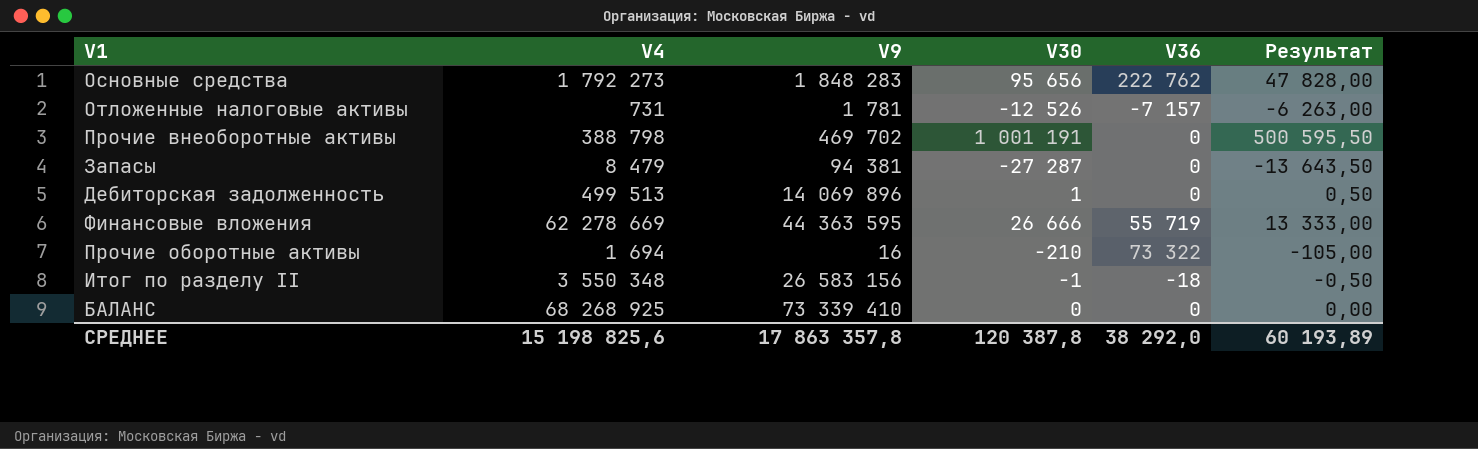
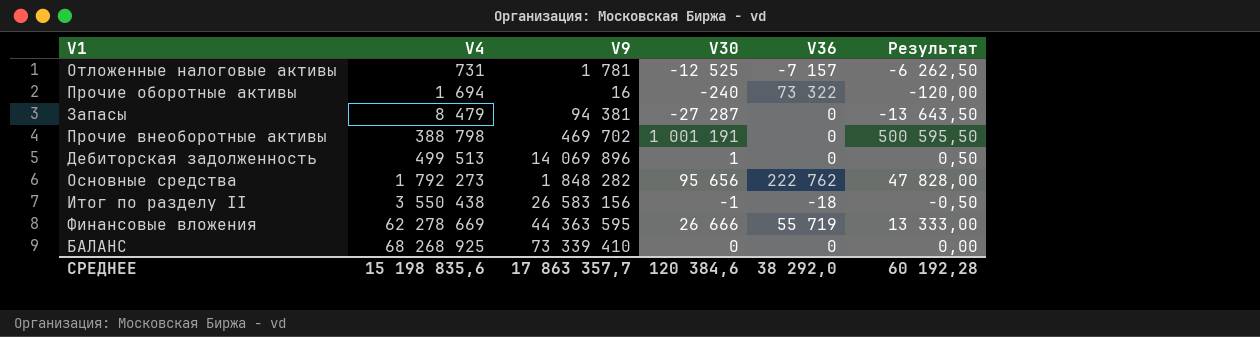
row order: none -> V4 ascending
Отложенные налоговые активы | V30: -12 526 -> -12 525
Отложенные налоговые активы | Результат: -6 263,00 -> -6 262,50
Прочие оборотные активы | V30: -210 -> -240
Прочие оборотные активы | Результат: -105,00 -> -120,00
Основные средства | V9: 1 848 283 -> 1 848 282
Итог по разделу II | V4: 3 550 348 -> 3 550 438
СРЕДНЕЕ | V4: 15 198 825,6 -> 15 198 835,6
СРЕДНЕЕ | V9: 17 863 357,8 -> 17 863 357,7
СРЕДНЕЕ | V30: 120 387,8 -> 120 384,6
СРЕДНЕЕ | Результат: 60 193,89 -> 60 192,28

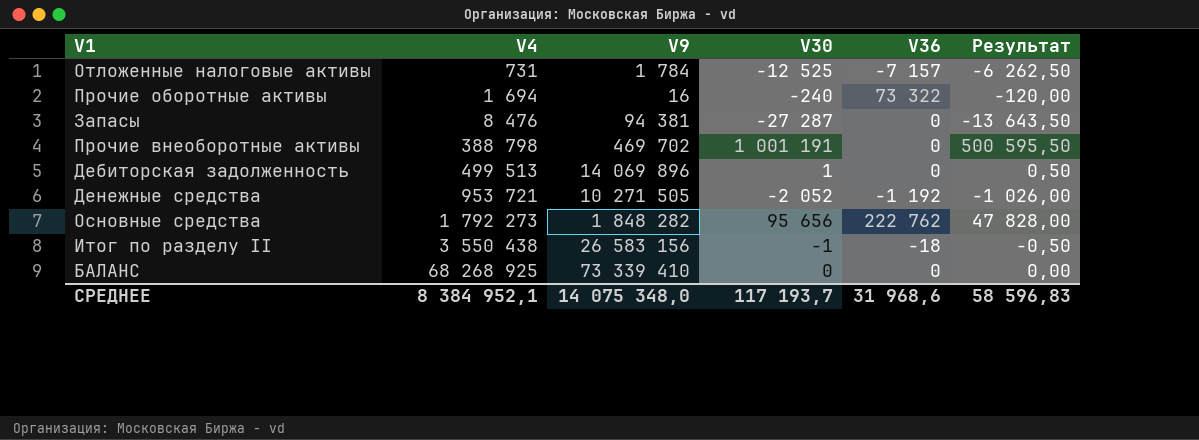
row Финансовые вложения: 62 278 669 | 44 363 595 | 26 666 | 55 719 | 13 333,00 -> none
Отложенные налоговые активы | V9: 1 781 -> 1 784
Запасы | V4: 8 479 -> 8 476
row Денежные средства: none -> 953 721 | 10 271 505 | -2 052 | -1 192 | -1 026,00
СРЕДНЕЕ | V4: 15 198 835,6 -> 8 384 952,1
СРЕДНЕЕ | V9: 17 863 357,7 -> 14 075 348,0
СРЕДНЕЕ | V30: 120 384,6 -> 117 193,7
СРЕДНЕЕ | V36: 38 292,0 -> 31 968,6
СРЕДНЕЕ | Результат: 60 192,28 -> 58 596,83

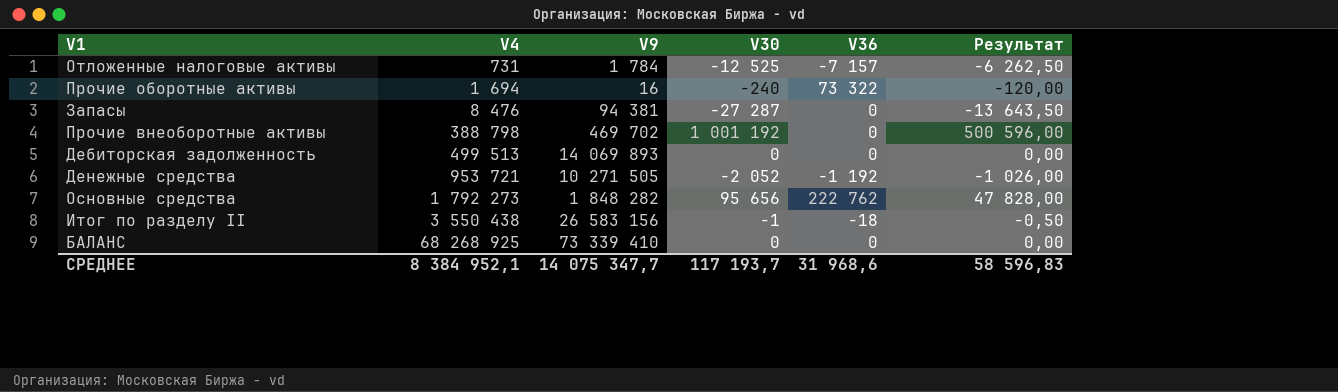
Прочие внеоборотные активы | V30: 1 001 191 -> 1 001 192
Прочие внеоборотные активы | Результат: 500 595,50 -> 500 596,00
Дебиторская задолженность | V9: 14 069 896 -> 14 069 893
Дебиторская задолженность | V30: 1 -> 0
Дебиторская задолженность | Результат: 0,50 -> 0,00
СРЕДНЕЕ | V9: 14 075 348,0 -> 14 075 347,7

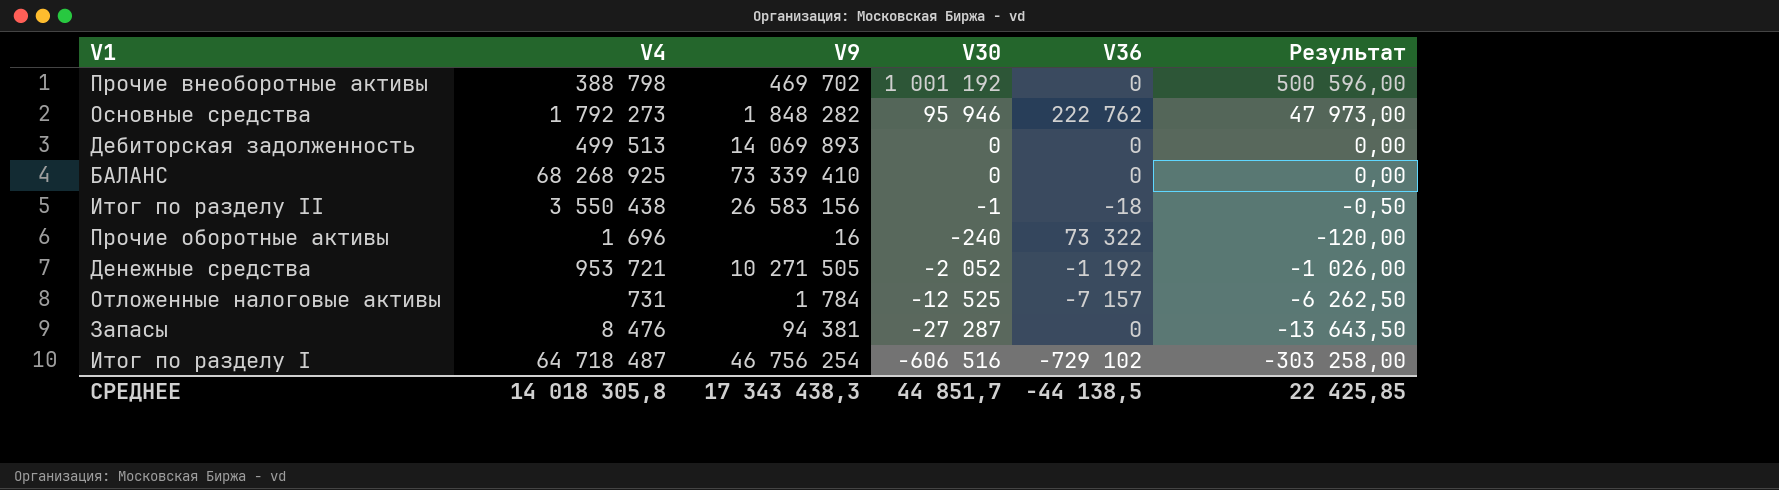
row order: V4 ascending -> V30 descending
Основные средства | V30: 95 656 -> 95 946
Основные средства | Результат: 47 828,00 -> 47 973,00
Прочие оборотные активы | V4: 1 694 -> 1 696
row Итог по разделу I: none -> 64 718 487 | 46 756 254 | -606 516 | -729 102 | -303 258,00
СРЕДНЕЕ | V4: 8 384 952,1 -> 14 018 305,8
СРЕДНЕЕ | V9: 14 075 347,7 -> 17 343 438,3
СРЕДНЕЕ | V30: 117 193,7 -> 44 851,7
СРЕДНЕЕ | V36: 31 968,6 -> -44 138,5
СРЕДНЕЕ | Результат: 58 596,83 -> 22 425,85

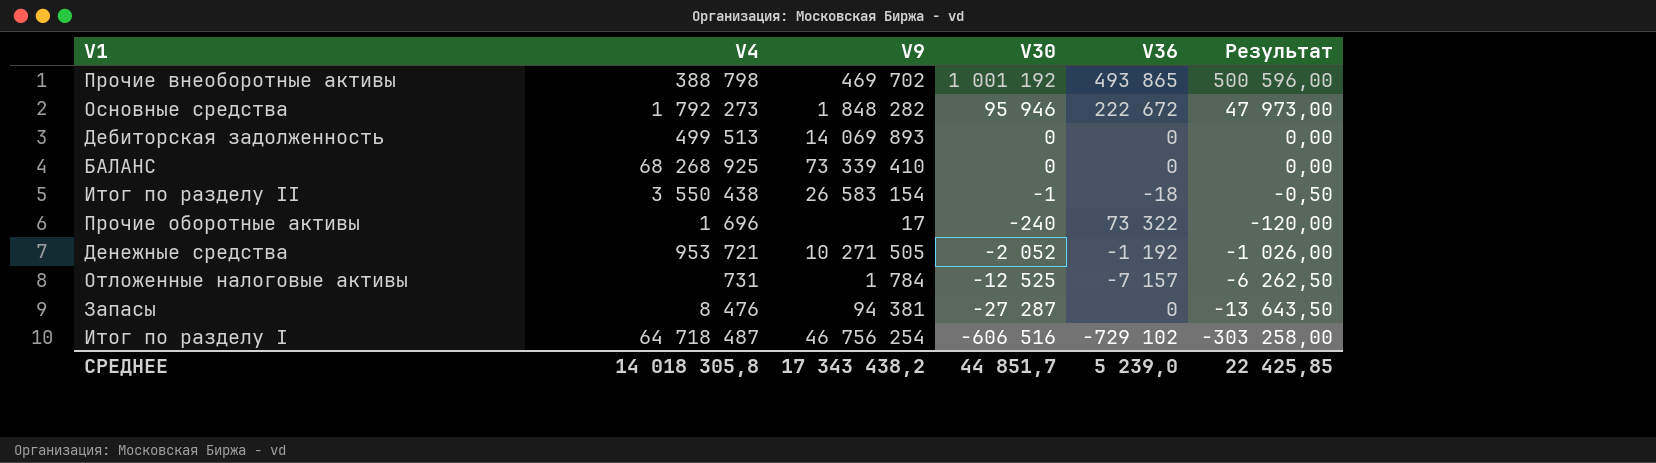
Прочие внеоборотные активы | V36: 0 -> 493 865
Основные средства | V36: 222 762 -> 222 672
Итог по разделу II | V9: 26 583 156 -> 26 583 154
Прочие оборотные активы | V9: 16 -> 17
СРЕДНЕЕ | V9: 17 343 438,3 -> 17 343 438,2
СРЕДНЕЕ | V36: -44 138,5 -> 5 239,0

